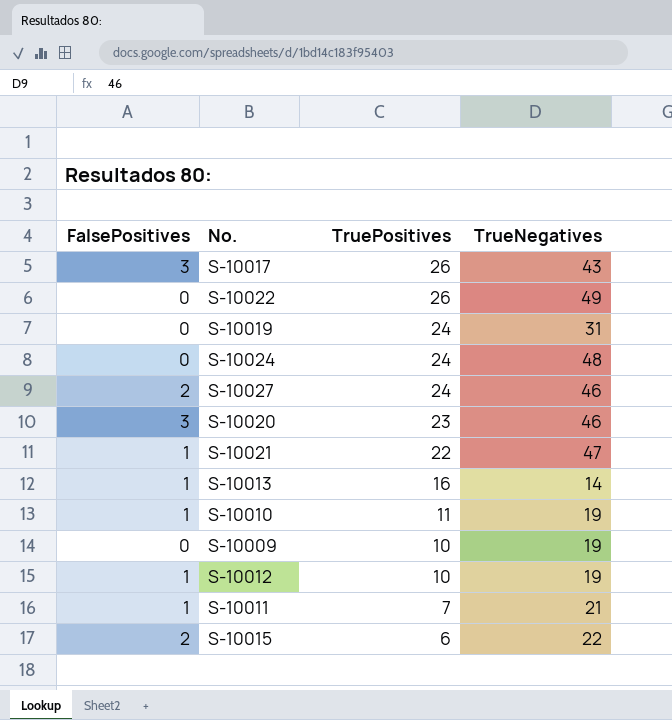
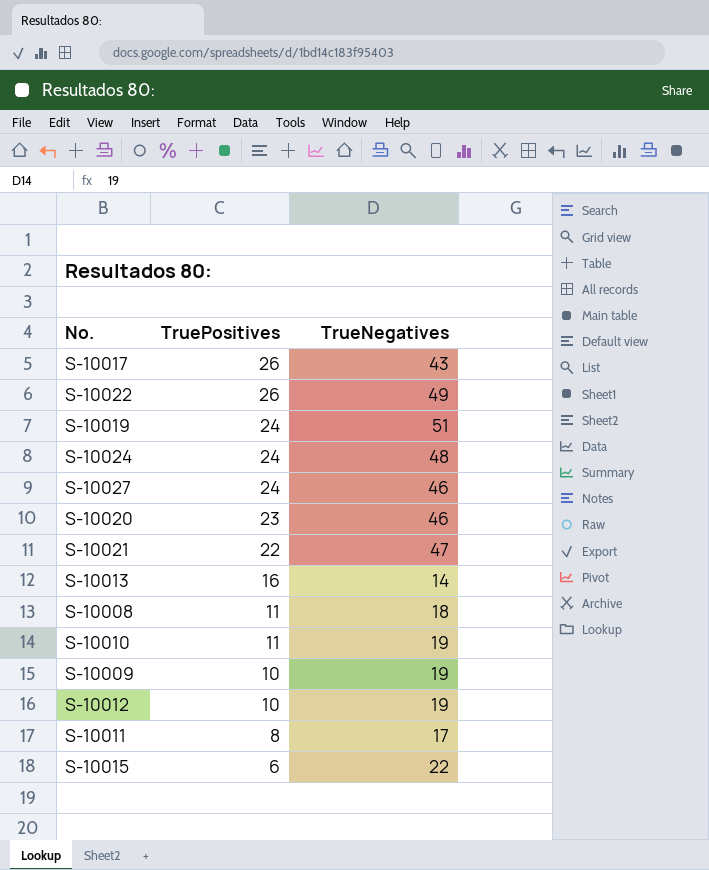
column FalsePositives | position: 1 -> none
S-10019 | TrueNegatives: 31 -> 51
row S-10008: none -> 11 | 18
S-10011 | TruePositives: 7 -> 8
S-10011 | TrueNegatives: 21 -> 17

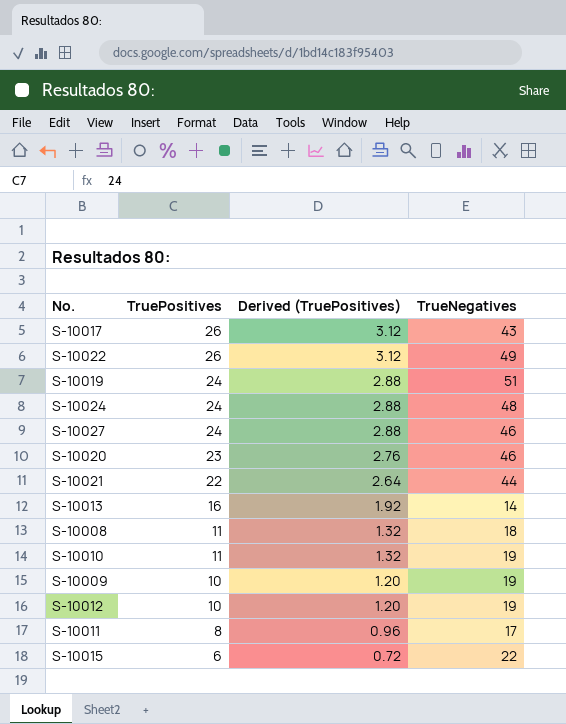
column Derived (TruePositives) | formula: none -> [TruePositives] * 0.12
S-10021 | TrueNegatives: 47 -> 44

